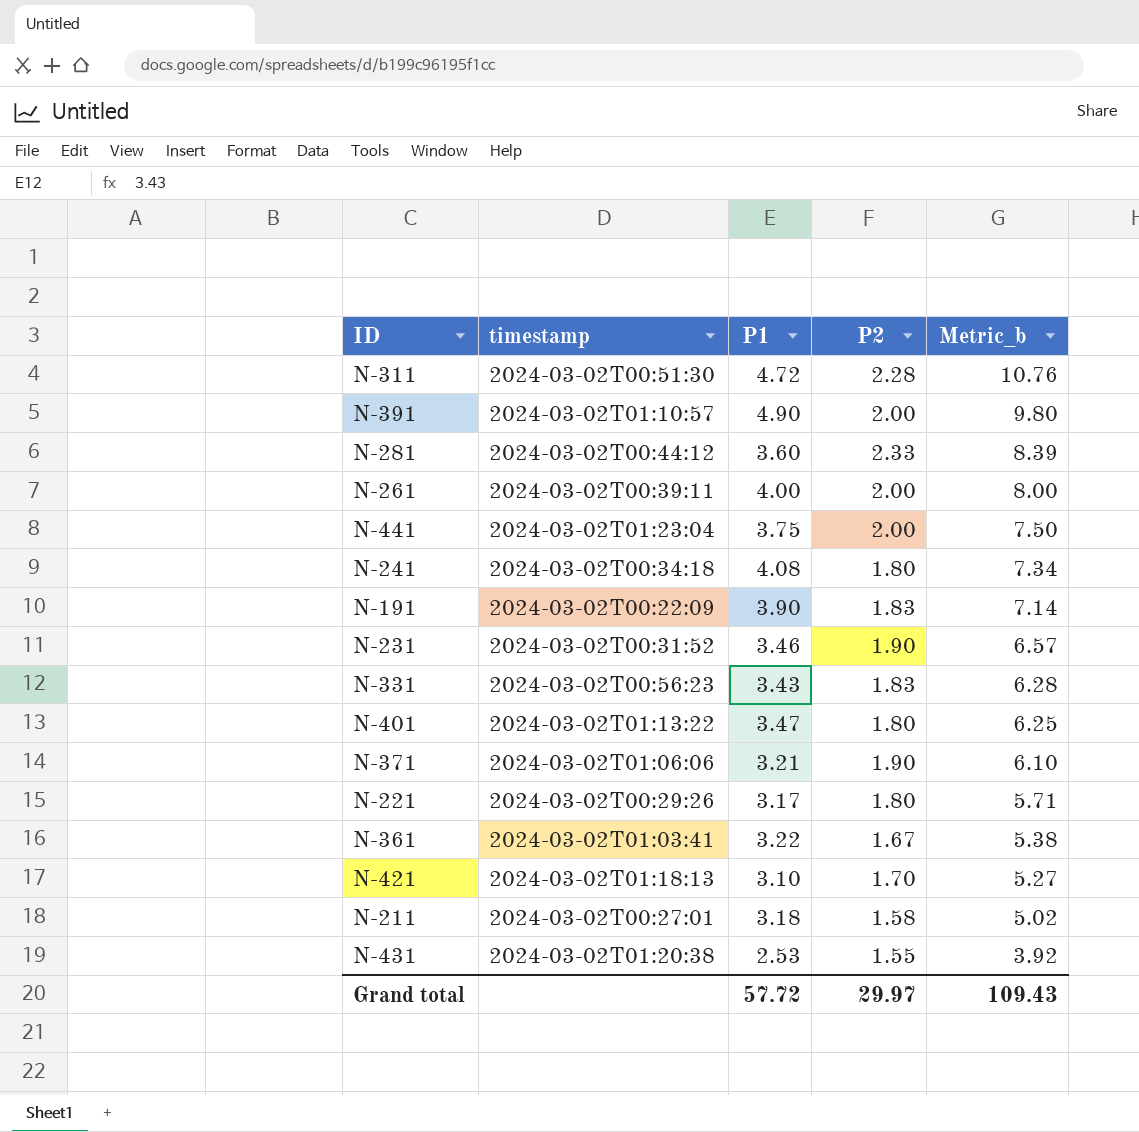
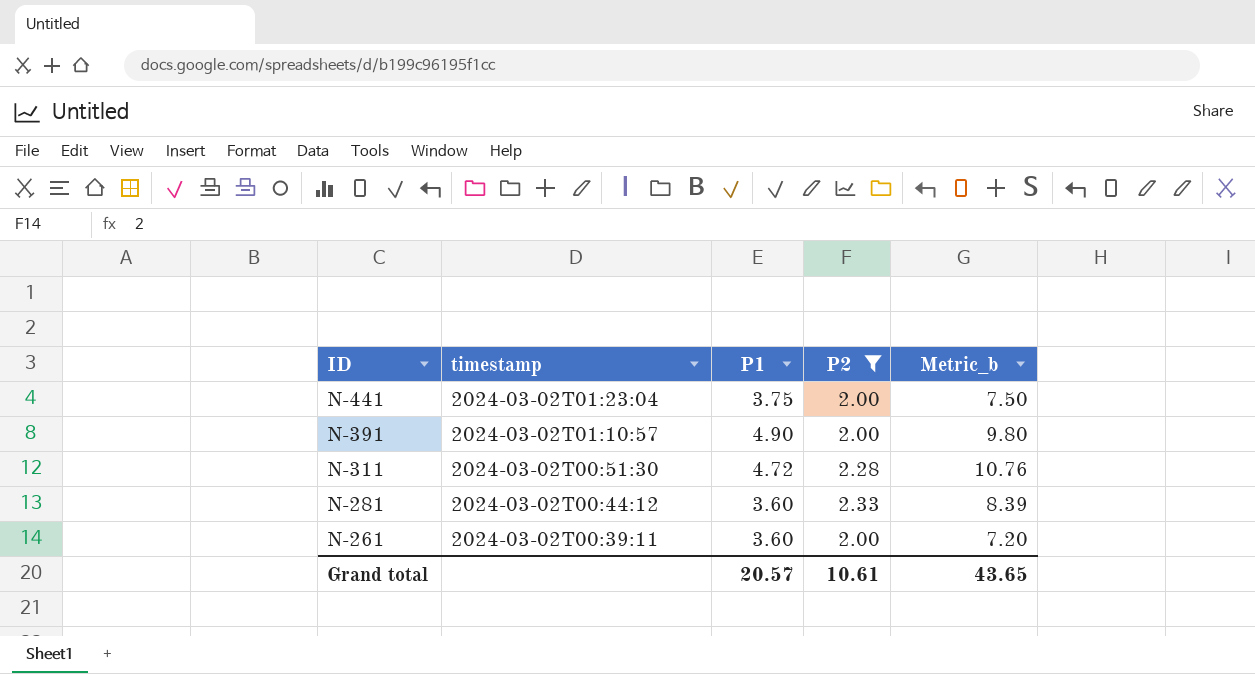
filter: none -> P2 >= 2.00
row order: Metric_b descending -> ID descending
N-261 | P1: 4.00 -> 3.60
N-261 | Metric_b: 8.00 -> 7.20
Grand total | P1: 57.72 -> 20.57
Grand total | P2: 29.97 -> 10.61
Grand total | Metric_b: 109.43 -> 43.65

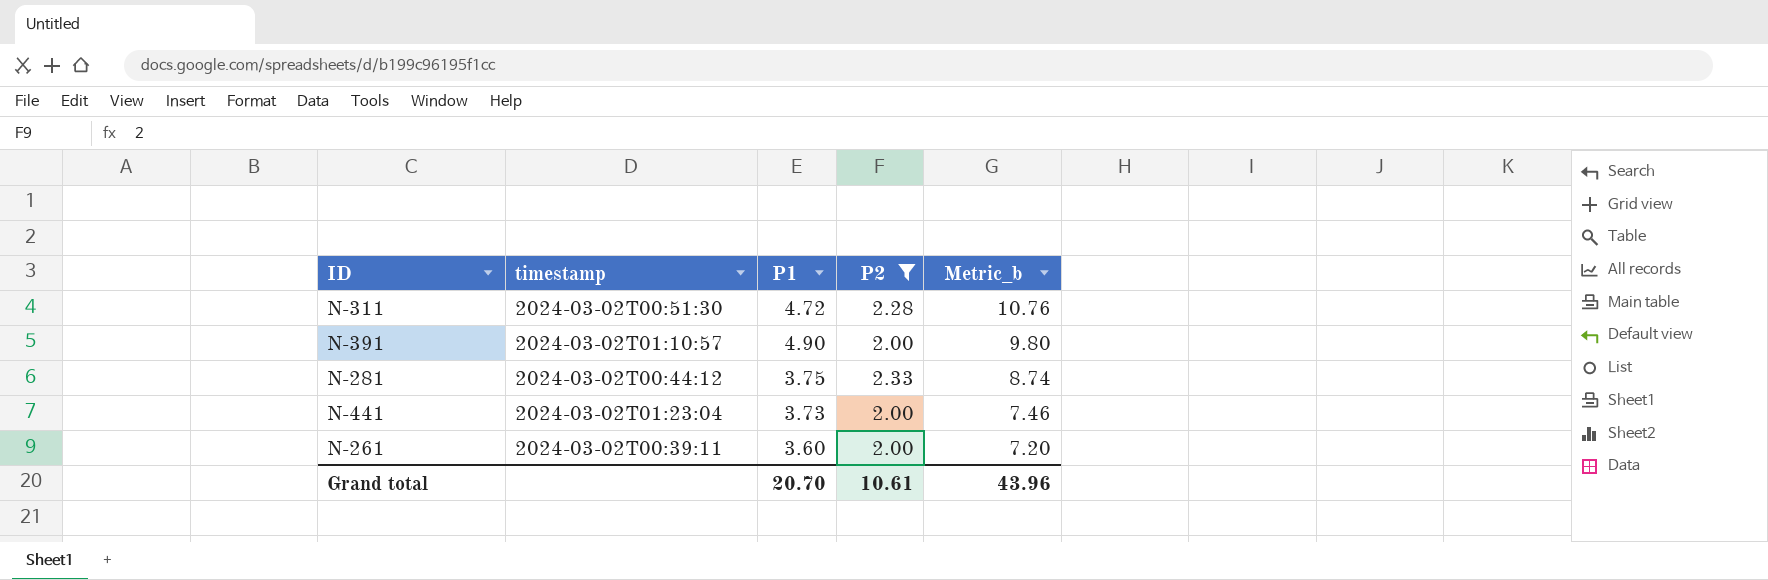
row order: ID descending -> Metric_b descending
N-281 | P1: 3.60 -> 3.75
N-281 | Metric_b: 8.39 -> 8.74
N-441 | P1: 3.75 -> 3.73
N-441 | Metric_b: 7.50 -> 7.46
Grand total | P1: 20.57 -> 20.70
Grand total | Metric_b: 43.65 -> 43.96

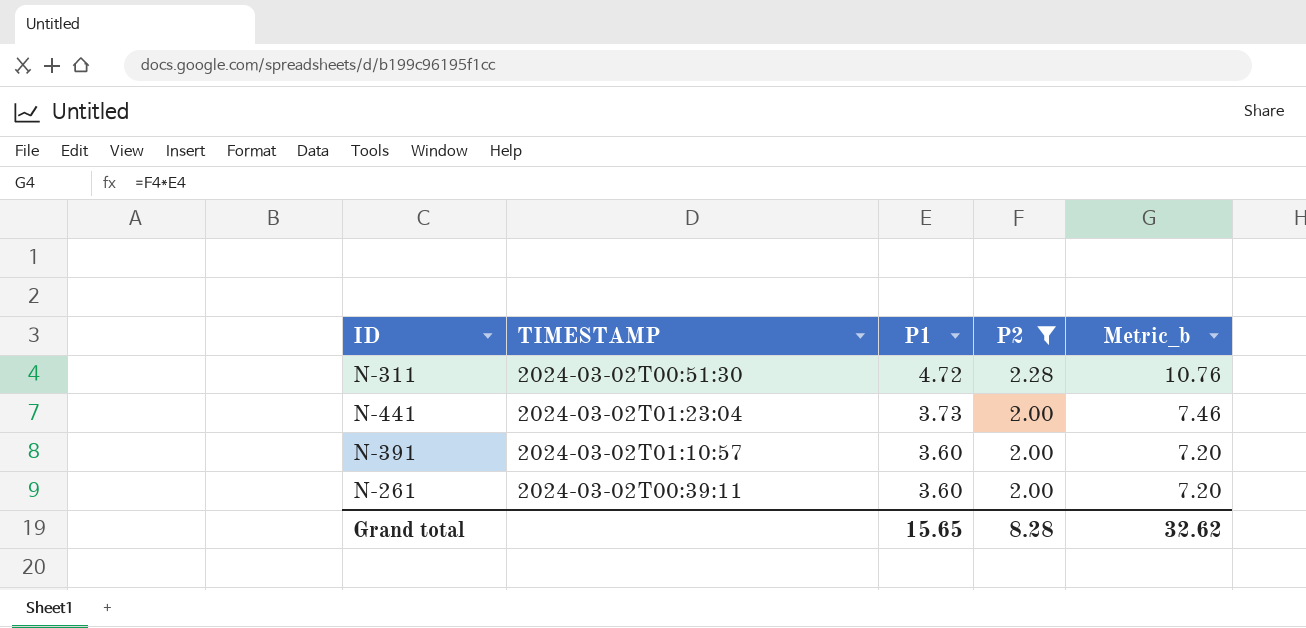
row order: Metric_b descending -> P1 descending
column name: timestamp -> TIMESTAMP
row N-281: 2024-03-02T00:44:12 | 3.75 | 2.33 | 8.74 -> none
N-391 | P1: 4.90 -> 3.60
N-391 | Metric_b: 9.80 -> 7.20
Grand total | P1: 20.70 -> 15.65
Grand total | P2: 10.61 -> 8.28
Grand total | Metric_b: 43.96 -> 32.62

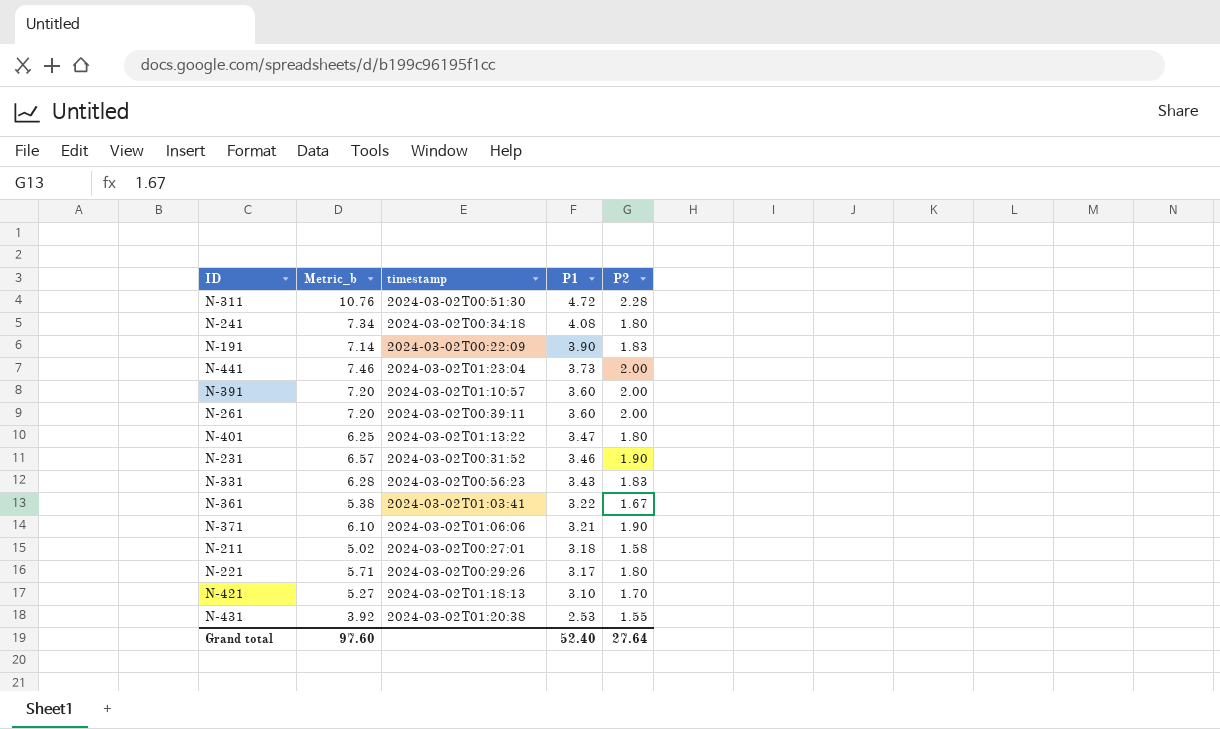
filter: P2 >= 2.00 -> none
column Metric_b | position: 5 -> 2
column name: TIMESTAMP -> timestamp
Grand total | Metric_b: 32.62 -> 97.60
Grand total | P1: 15.65 -> 52.40
Grand total | P2: 8.28 -> 27.64

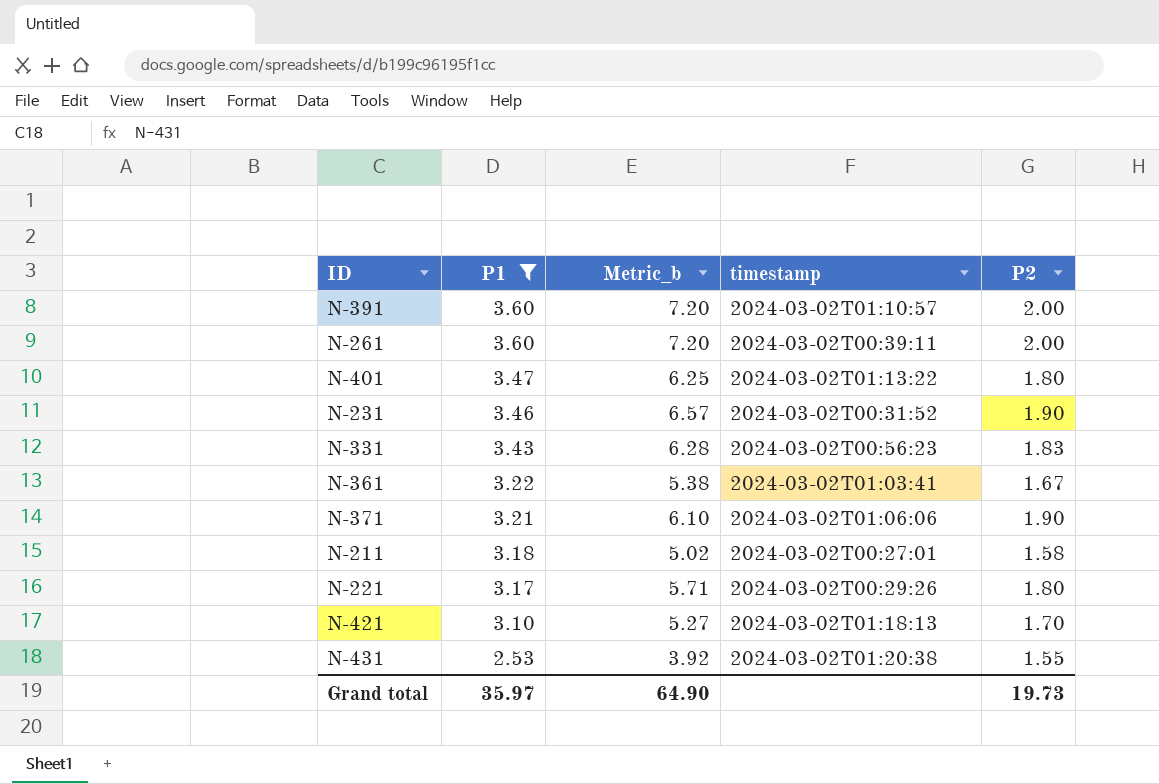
filter: none -> P1 <= 3.60
column P1 | position: 4 -> 2
Grand total | P1: 52.40 -> 35.97
Grand total | Metric_b: 97.60 -> 64.90
Grand total | P2: 27.64 -> 19.73

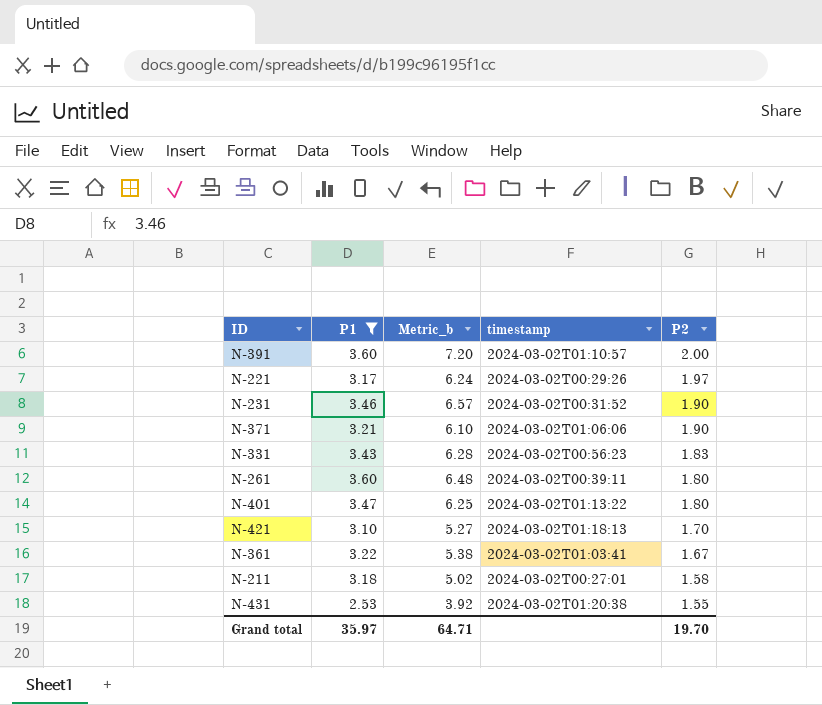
row order: P1 descending -> P2 descending
N-221 | Metric_b: 5.71 -> 6.24
N-221 | P2: 1.80 -> 1.97
N-261 | Metric_b: 7.20 -> 6.48
N-261 | P2: 2.00 -> 1.80
Grand total | Metric_b: 64.90 -> 64.71
Grand total | P2: 19.73 -> 19.70

